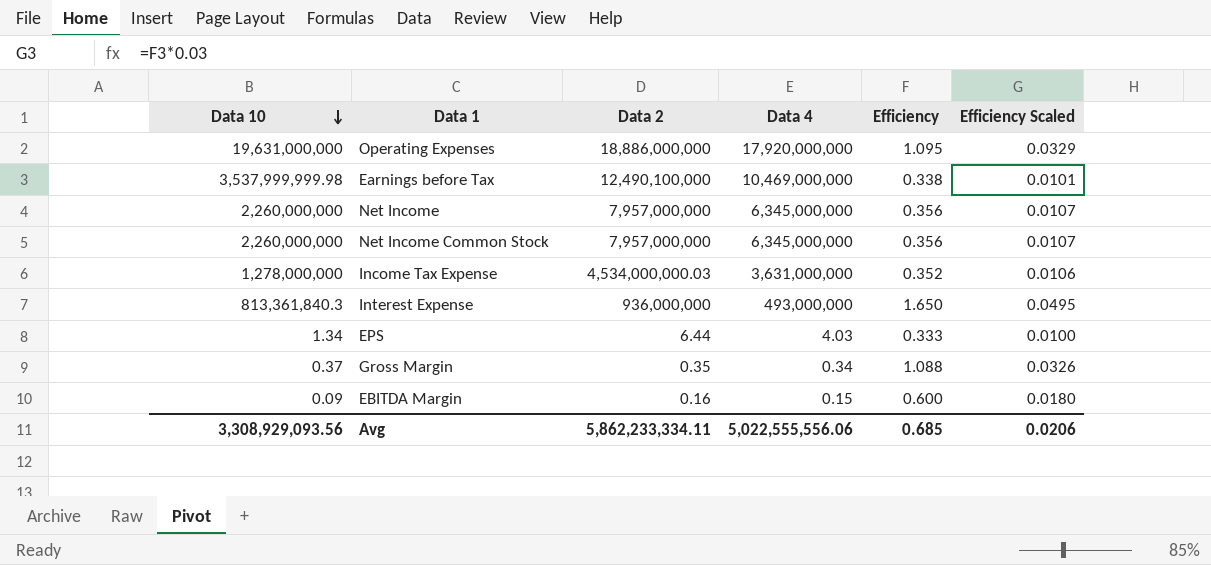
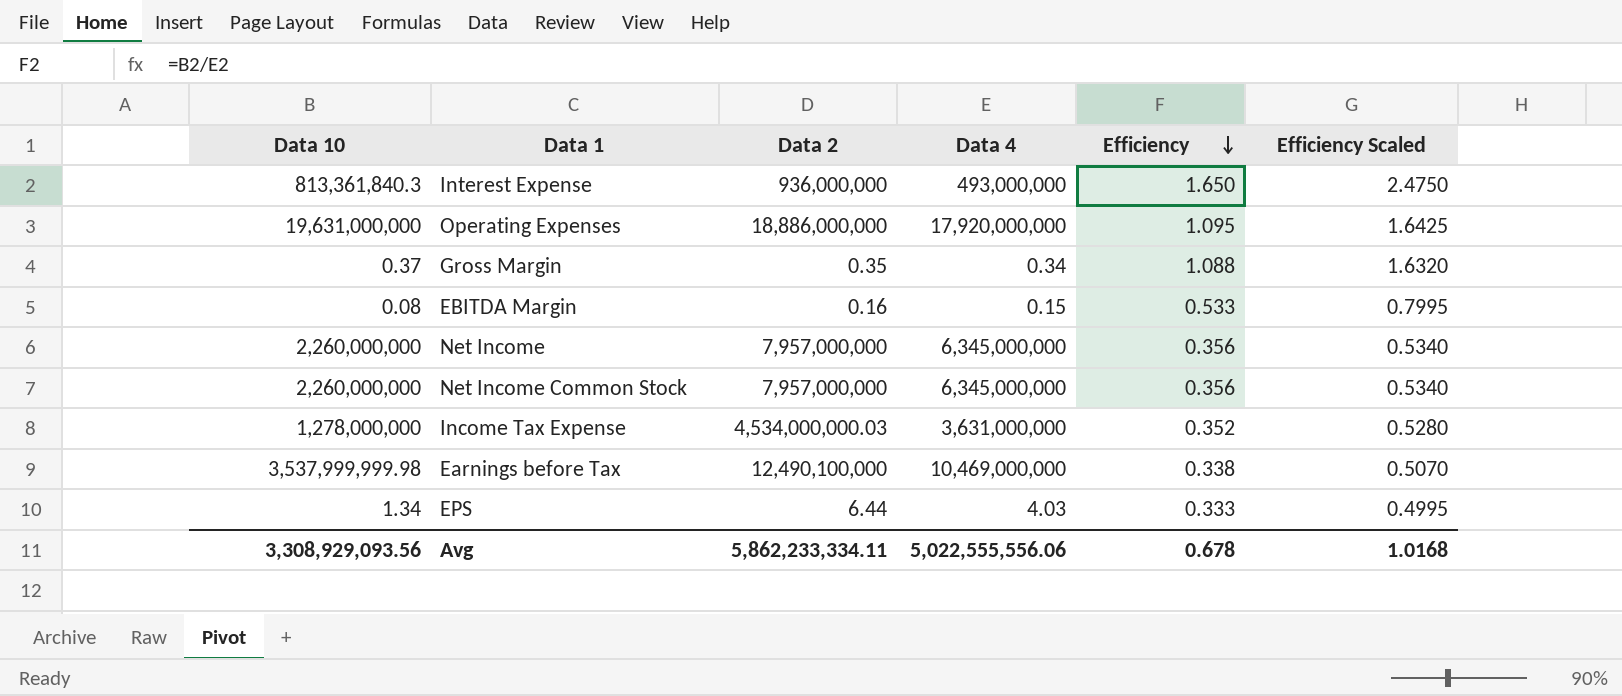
row order: Data 10 descending -> Efficiency descending
column Efficiency Scaled | formula: [Efficiency] * 0.03 -> [Efficiency] * 1.5
EBITDA Margin | Data 10: 0.09 -> 0.08
EBITDA Margin | Efficiency: 0.600 -> 0.533
Avg | Efficiency: 0.685 -> 0.678
Avg | Efficiency Scaled: 0.0206 -> 1.0168

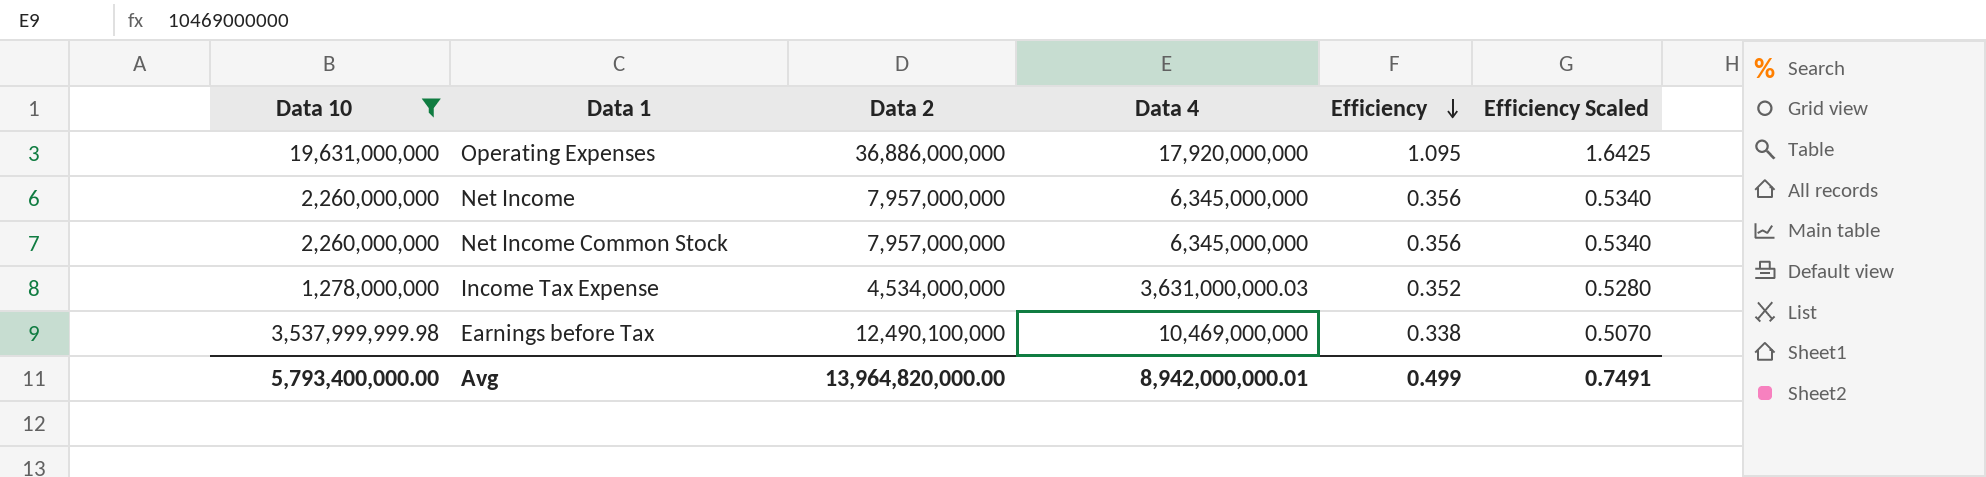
filter: none -> Data 10 >= 1,278,000,000
Operating Expenses | Data 2: 18,886,000,000 -> 36,886,000,000
Income Tax Expense | Data 2: 4,534,000,000.03 -> 4,534,000,000
Income Tax Expense | Data 4: 3,631,000,000 -> 3,631,000,000.03
Avg | Data 10: 3,308,929,093.56 -> 5,793,400,000.00
Avg | Data 2: 5,862,233,334.11 -> 13,964,820,000.00
Avg | Data 4: 5,022,555,556.06 -> 8,942,000,000.01
Avg | Efficiency: 0.678 -> 0.499
Avg | Efficiency Scaled: 1.0168 -> 0.7491

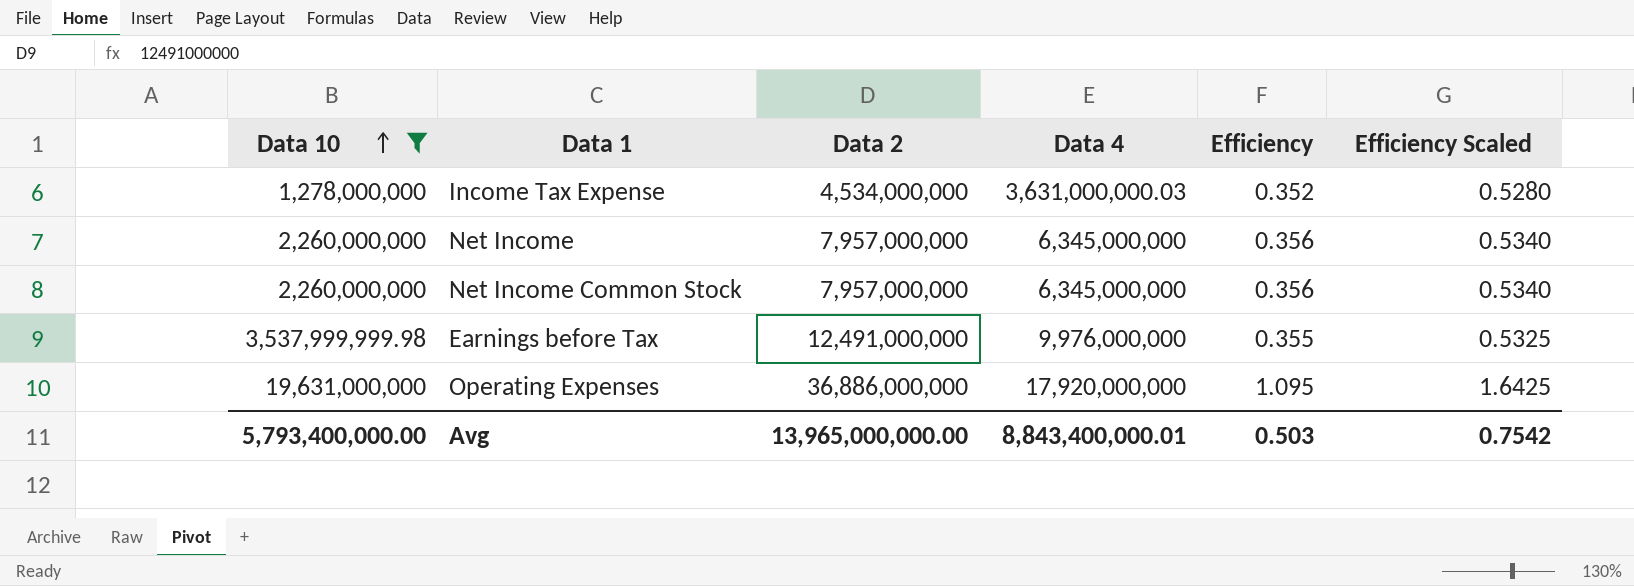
row order: Efficiency descending -> Data 10 ascending
Earnings before Tax | Data 2: 12,490,100,000 -> 12,491,000,000
Earnings before Tax | Data 4: 10,469,000,000 -> 9,976,000,000
Earnings before Tax | Efficiency: 0.338 -> 0.355
Earnings before Tax | Efficiency Scaled: 0.5070 -> 0.5325
Avg | Data 2: 13,964,820,000.00 -> 13,965,000,000.00
Avg | Data 4: 8,942,000,000.01 -> 8,843,400,000.01
Avg | Efficiency: 0.499 -> 0.503
Avg | Efficiency Scaled: 0.7491 -> 0.7542

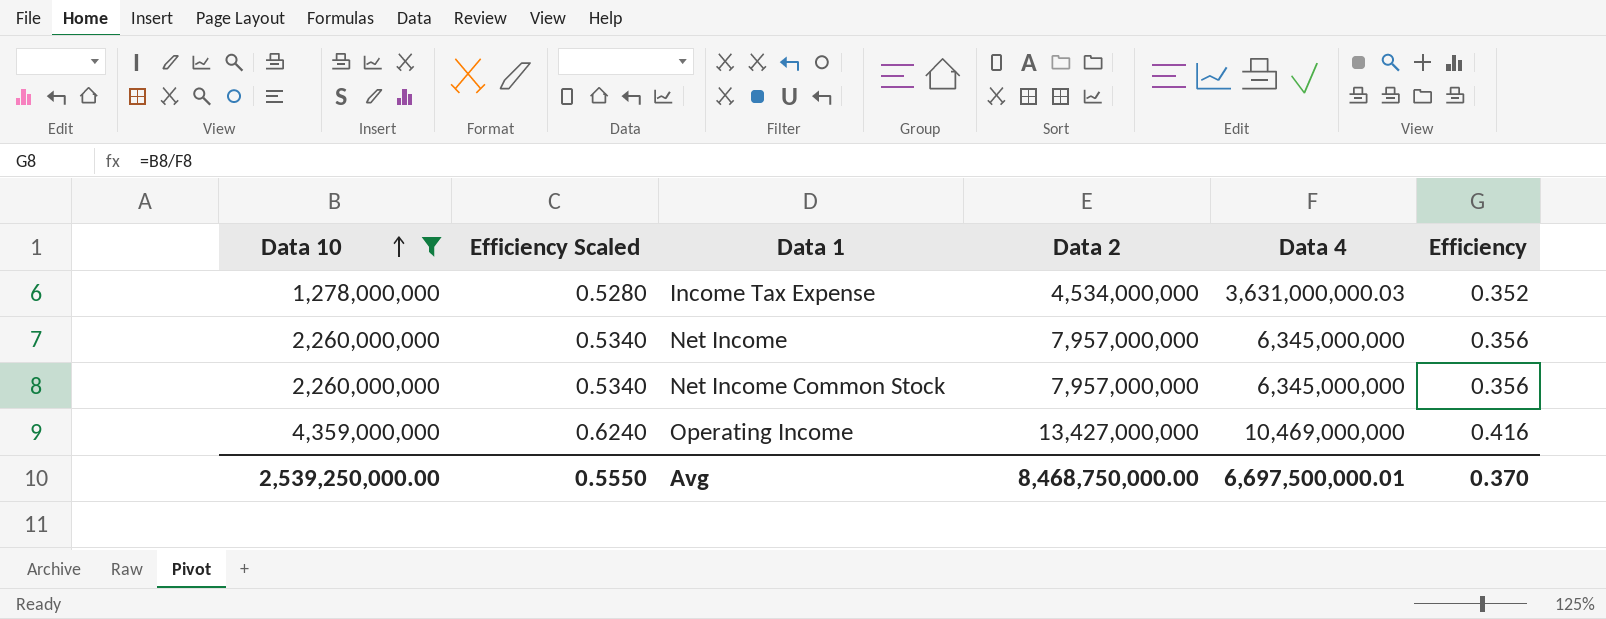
column Efficiency Scaled | position: 6 -> 2
row Earnings before Tax: 3,537,999,999.98 | 12,491,000,000 | 9,976,000,000 | 0.355 | 0.5325 -> none
row Operating Expenses: 19,631,000,000 | 36,886,000,000 | 17,920,000,000 | 1.095 | 1.6425 -> none
row Operating Income: none -> 4,359,000,000 | 0.6240 | 13,427,000,000 | 10,469,000,000 | 0.416
Avg | Data 10: 5,793,400,000.00 -> 2,539,250,000.00
Avg | Efficiency Scaled: 0.7542 -> 0.5550
Avg | Data 2: 13,965,000,000.00 -> 8,468,750,000.00
Avg | Data 4: 8,843,400,000.01 -> 6,697,500,000.01
Avg | Efficiency: 0.503 -> 0.370

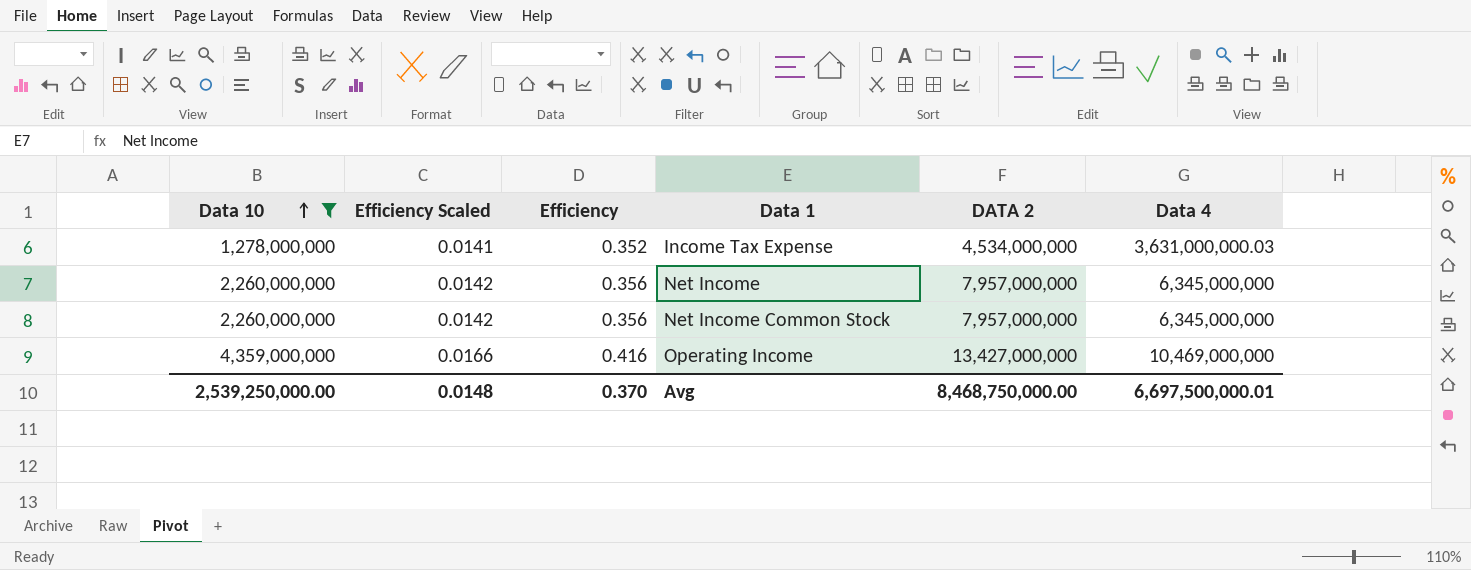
column Efficiency Scaled | formula: [Efficiency] * 1.5 -> [Efficiency] * 0.04
column Efficiency | position: 6 -> 3
column name: Data 2 -> DATA 2
Avg | Efficiency Scaled: 0.5550 -> 0.0148

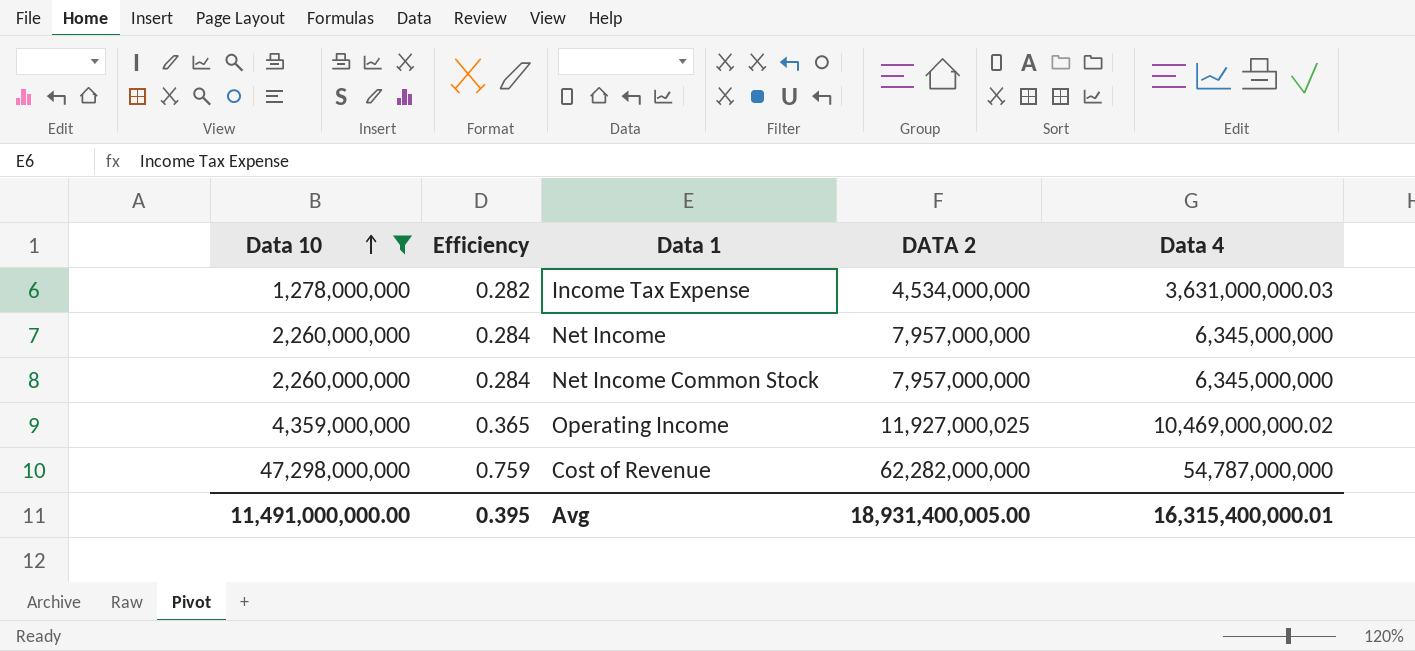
column Efficiency Scaled | formula: [Efficiency] * 0.04 -> none
column Efficiency | formula: [Data 10] / [Data 4] -> [Data 10] / [DATA 2]
Operating Income | DATA 2: 13,427,000,000 -> 11,927,000,025
Operating Income | Data 4: 10,469,000,000 -> 10,469,000,000.02
row Cost of Revenue: none -> 47,298,000,000 | 0.759 | 62,282,000,000 | 54,787,000,000
Avg | Data 10: 2,539,250,000.00 -> 11,491,000,000.00
Avg | Efficiency: 0.370 -> 0.395
Avg | DATA 2: 8,468,750,000.00 -> 18,931,400,005.00
Avg | Data 4: 6,697,500,000.01 -> 16,315,400,000.01

